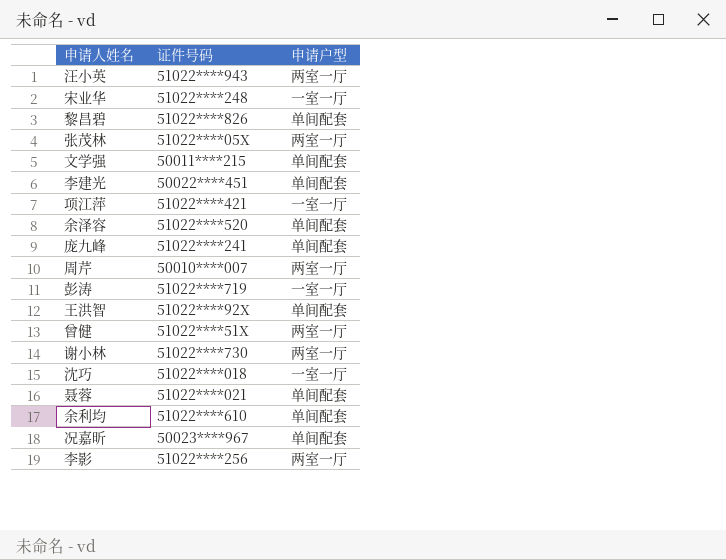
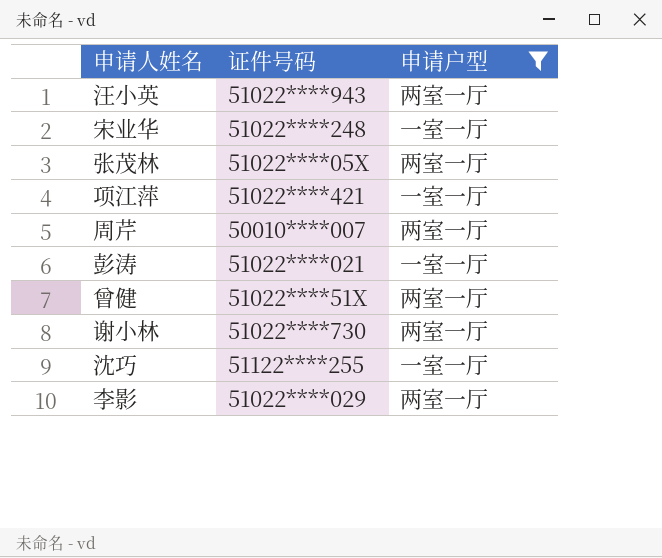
filter: none -> 申请户型 != 单间配套
彭涛 | 证件号码: 51022****719 -> 51022****021
沈巧 | 证件号码: 51022****018 -> 51122****255
李影 | 证件号码: 51022****256 -> 51022****029

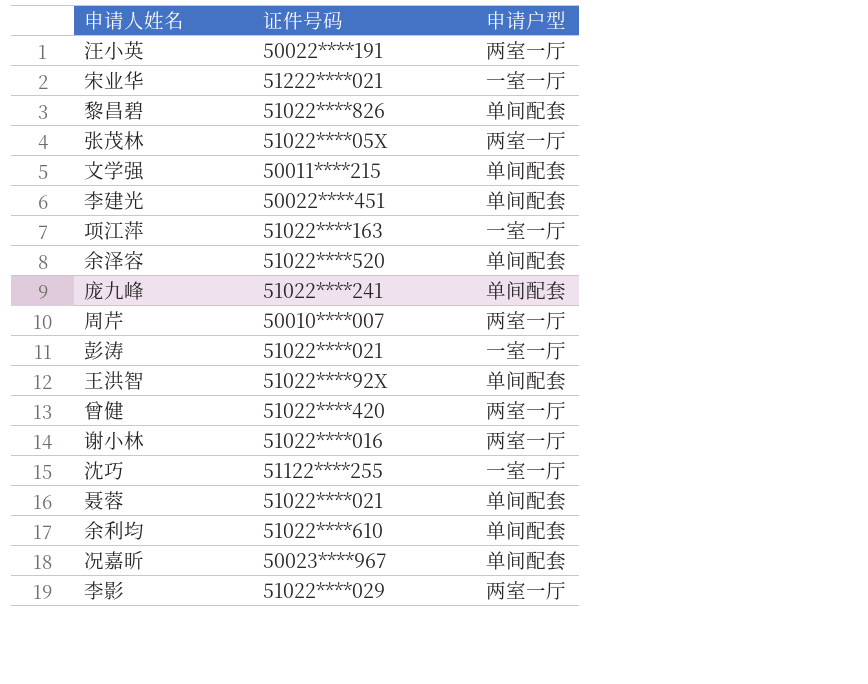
filter: 申请户型 != 单间配套 -> none
汪小英 | 证件号码: 51022****943 -> 50022****191
宋业华 | 证件号码: 51022****248 -> 51222****021
项江萍 | 证件号码: 51022****421 -> 51022****163
曾健 | 证件号码: 51022****51X -> 51022****420
谢小林 | 证件号码: 51022****730 -> 51022****016

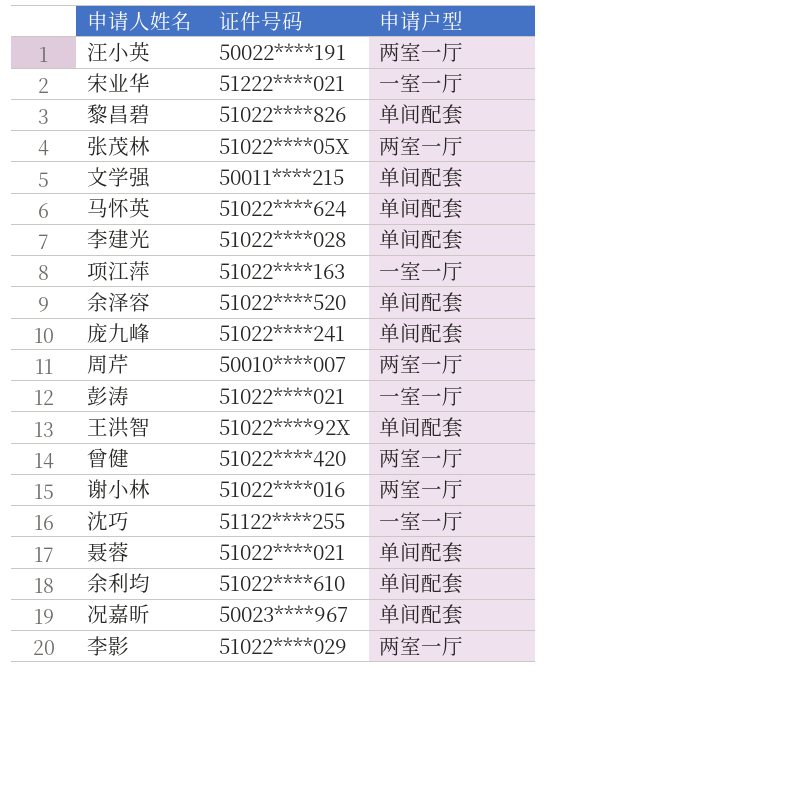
row 马怀英: none -> 51022****624 | 单间配套
李建光 | 证件号码: 50022****451 -> 51022****028

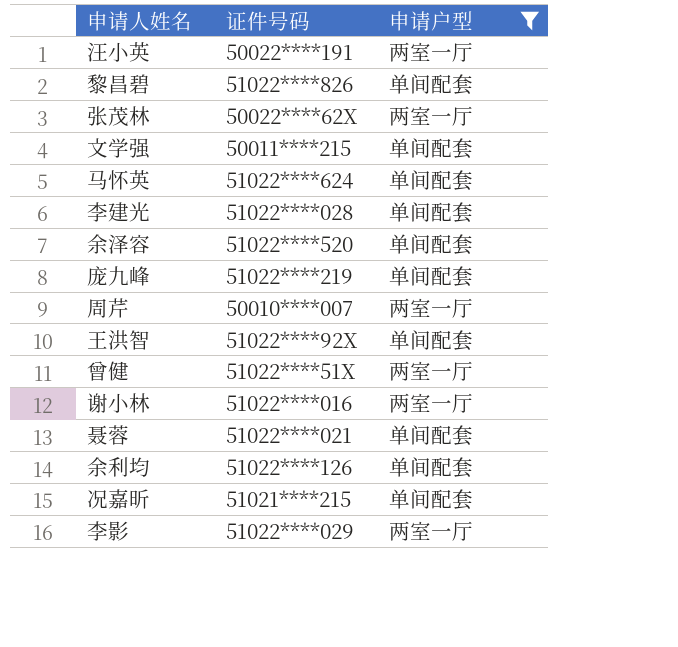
filter: none -> 申请户型 != 一室一厅
张茂林 | 证件号码: 51022****05X -> 50022****62X
庞九峰 | 证件号码: 51022****241 -> 51022****219
曾健 | 证件号码: 51022****420 -> 51022****51X
余利均 | 证件号码: 51022****610 -> 51022****126
况嘉昕 | 证件号码: 50023****967 -> 51021****215

